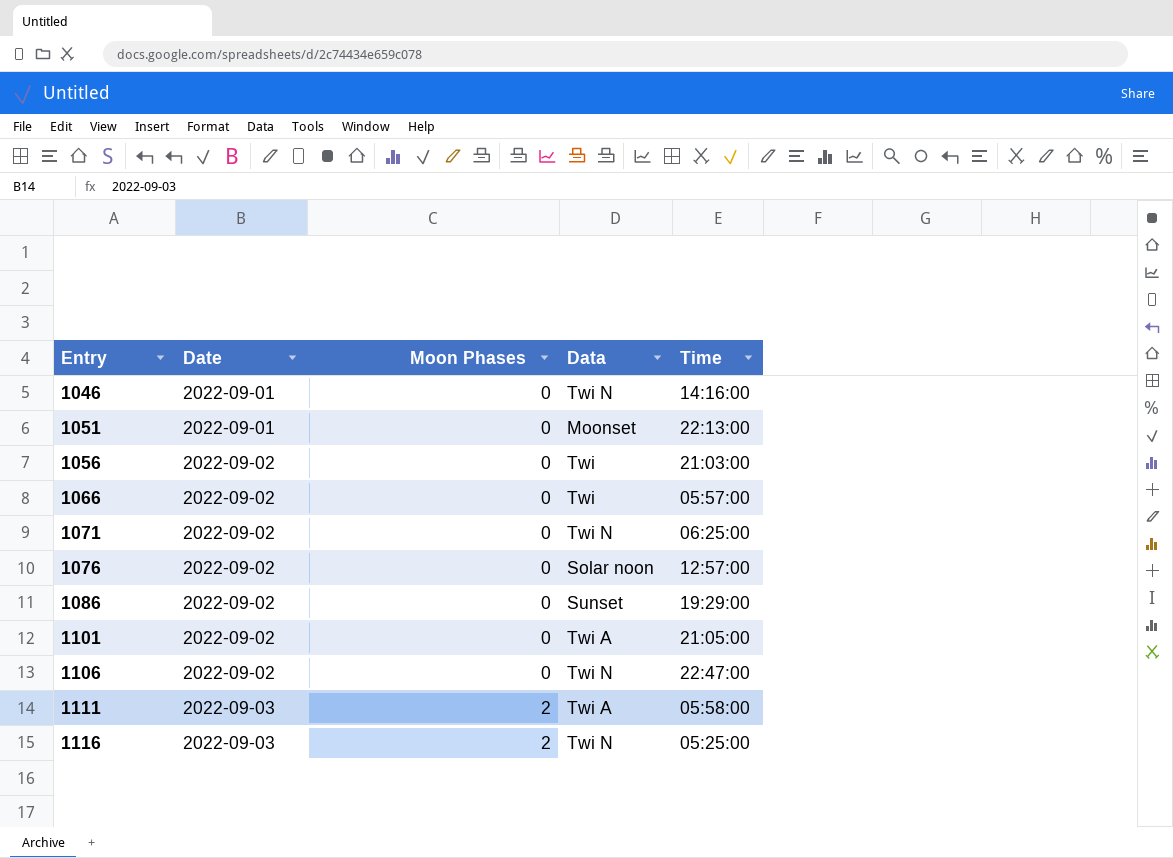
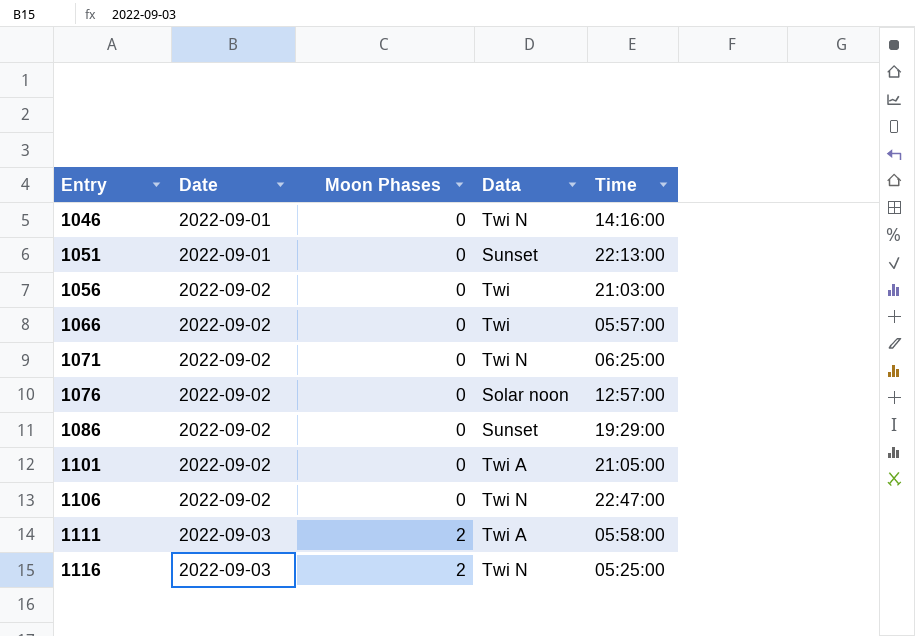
1051 | Data: Moonset -> Sunset

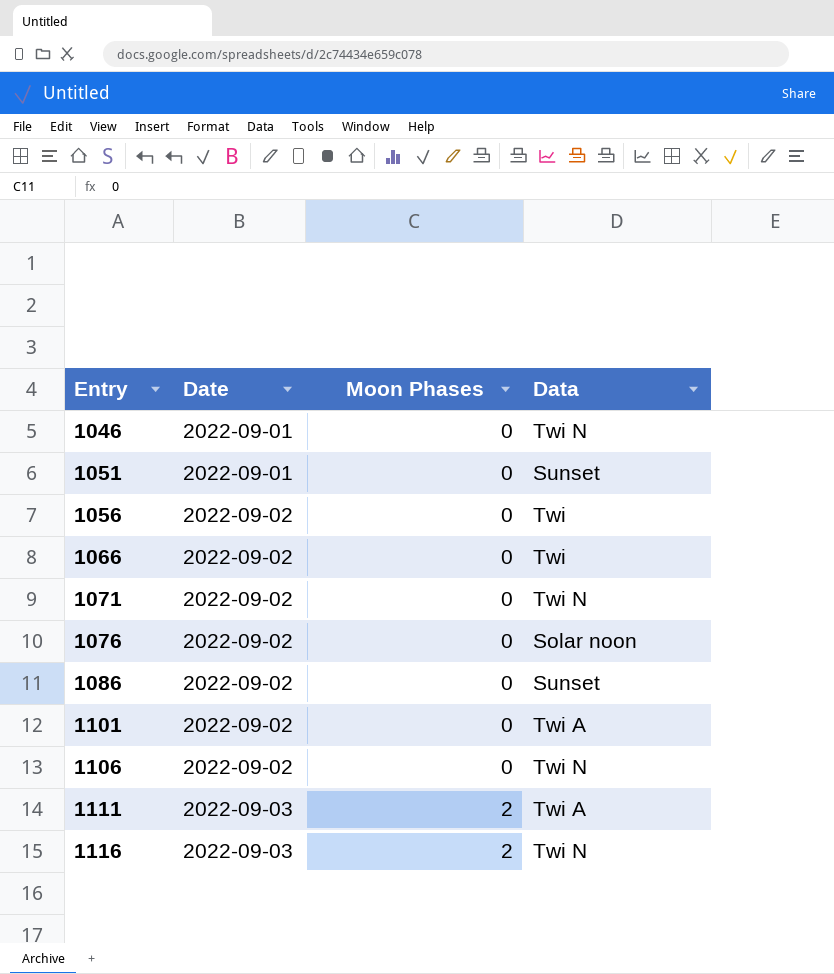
column Time | position: 5 -> none

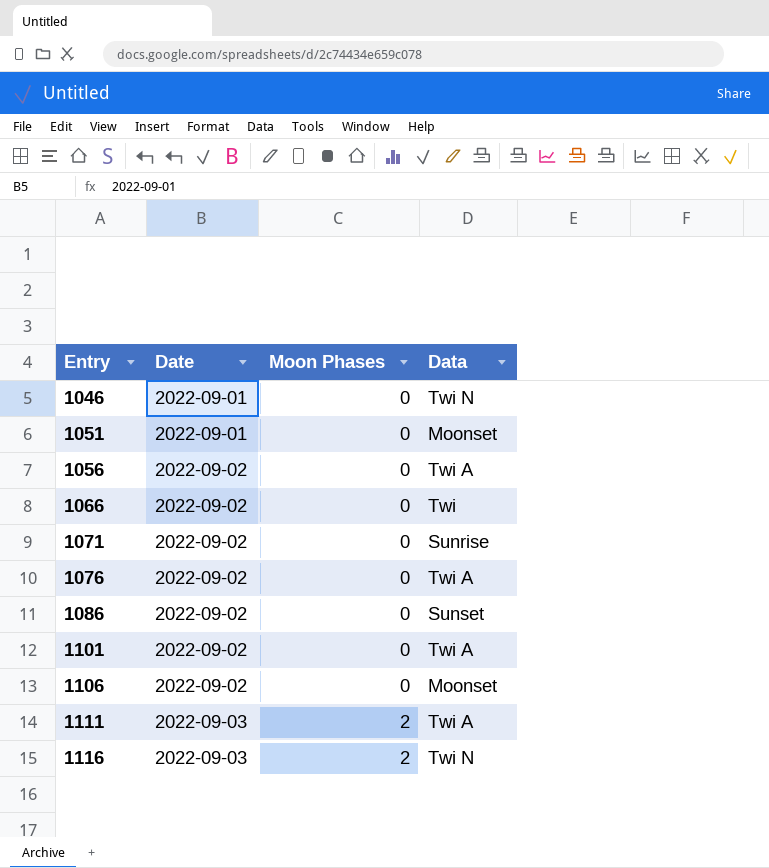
1051 | Data: Sunset -> Moonset
1056 | Data: Twi -> Twi A
1071 | Data: Twi N -> Sunrise
1076 | Data: Solar noon -> Twi A
1106 | Data: Twi N -> Moonset

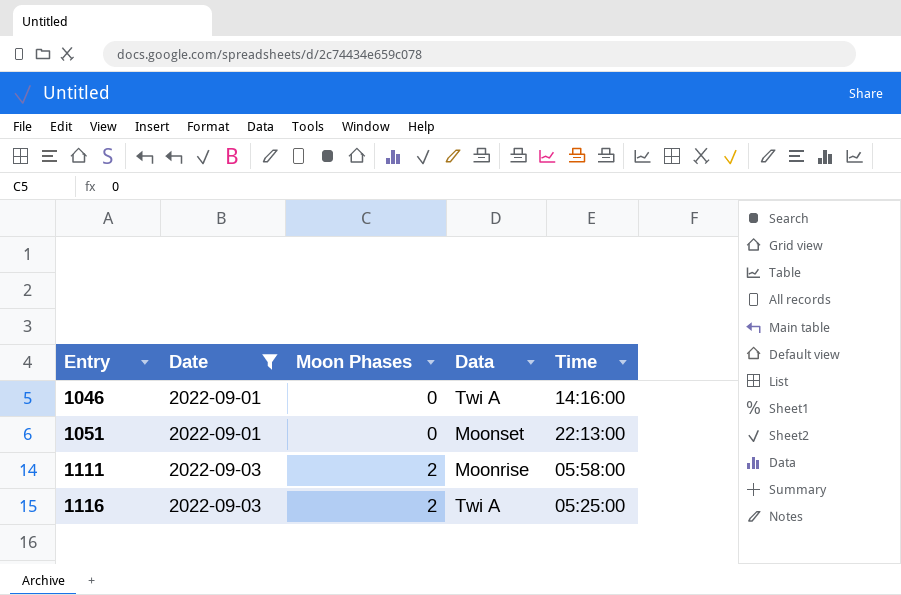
filter: none -> Date != 2022-09-02
column Time | position: none -> 5
1046 | Data: Twi N -> Twi A
1111 | Data: Twi A -> Moonrise
1116 | Data: Twi N -> Twi A

